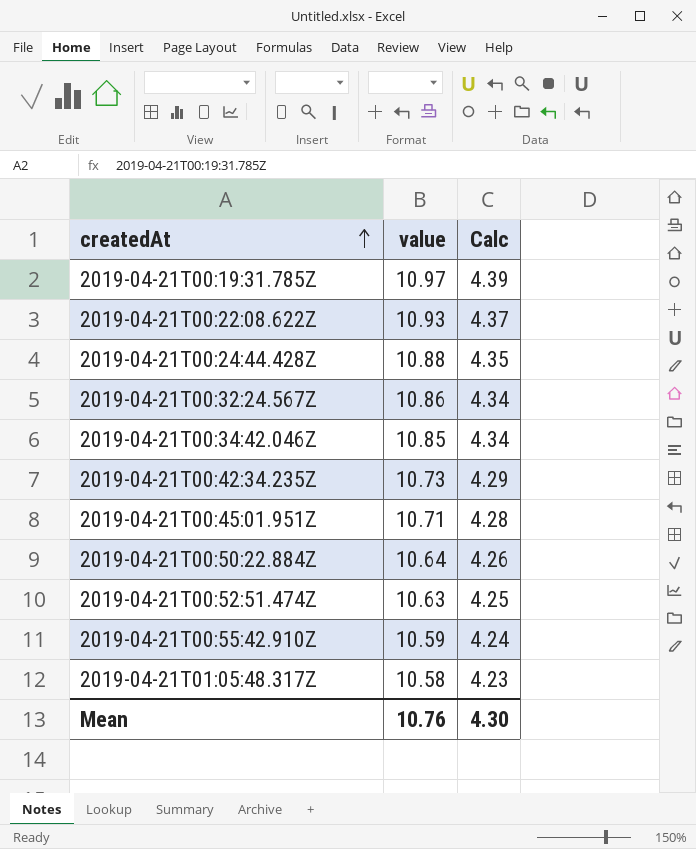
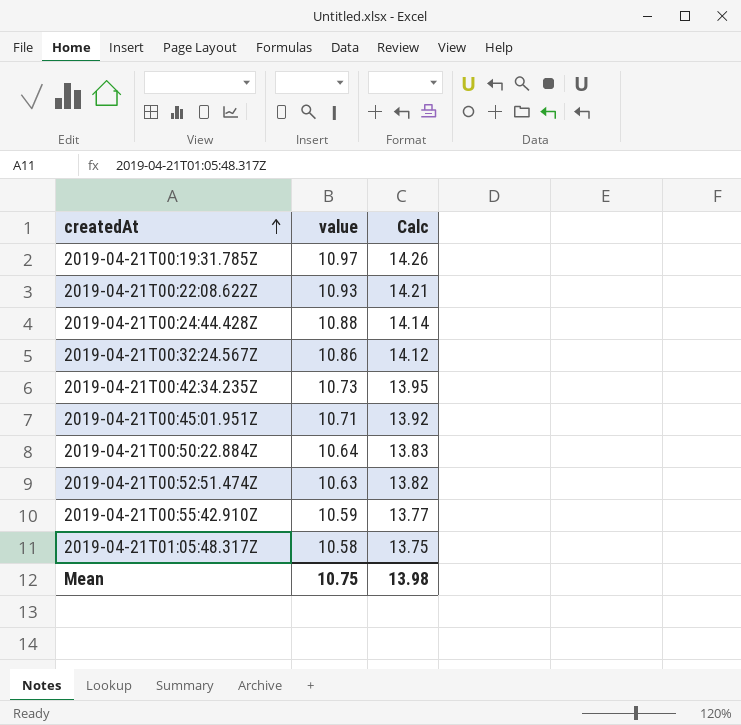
column Calc | formula: [value] * 0.4 -> [value] * 1.3
row 2019-04-21T00:34:42.046Z: 10.85 | 4.34 -> none
Mean | value: 10.76 -> 10.75
Mean | Calc: 4.30 -> 13.98

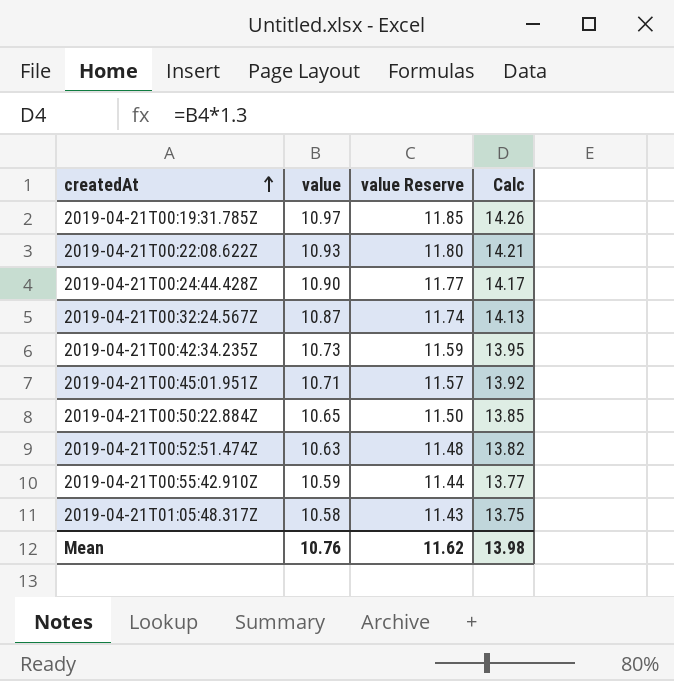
column value Reserve | formula: none -> [value] * 1.08
2019-04-21T00:24:44.428Z | value: 10.88 -> 10.90
2019-04-21T00:24:44.428Z | Calc: 14.14 -> 14.17
2019-04-21T00:32:24.567Z | value: 10.86 -> 10.87
2019-04-21T00:32:24.567Z | Calc: 14.12 -> 14.13
2019-04-21T00:50:22.884Z | value: 10.64 -> 10.65
2019-04-21T00:50:22.884Z | Calc: 13.83 -> 13.85
Mean | value: 10.75 -> 10.76

